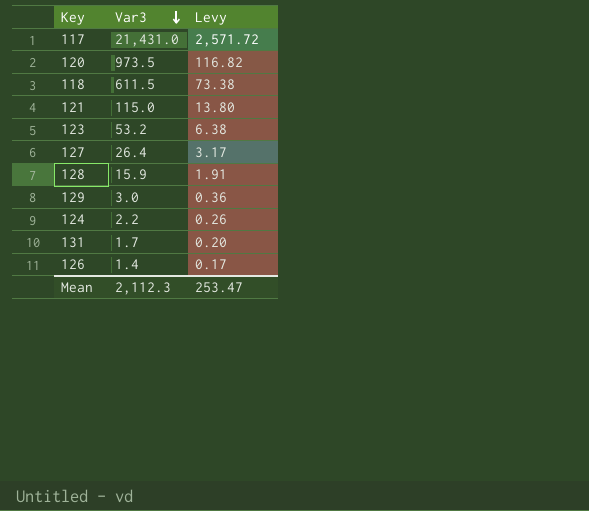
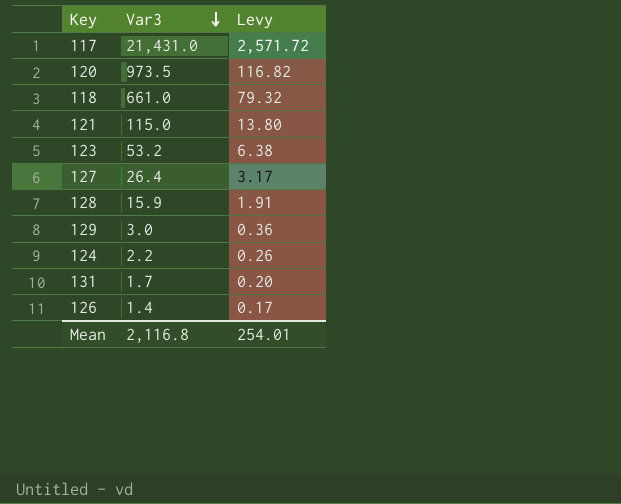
118 | Var3: 611.5 -> 661.0
118 | Levy: 73.38 -> 79.32
Mean | Var3: 2,112.3 -> 2,116.8
Mean | Levy: 253.47 -> 254.01

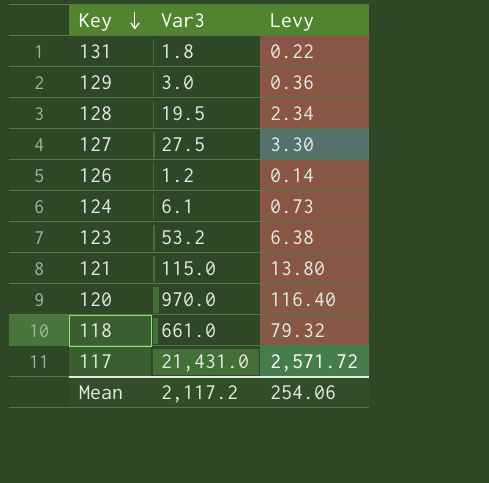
row order: Var3 descending -> Key descending
131 | Var3: 1.7 -> 1.8
131 | Levy: 0.20 -> 0.22
128 | Var3: 15.9 -> 19.5
128 | Levy: 1.91 -> 2.34
127 | Var3: 26.4 -> 27.5
127 | Levy: 3.17 -> 3.30
126 | Var3: 1.4 -> 1.2
126 | Levy: 0.17 -> 0.14
124 | Var3: 2.2 -> 6.1
124 | Levy: 0.26 -> 0.73
120 | Var3: 973.5 -> 970.0
120 | Levy: 116.82 -> 116.40
Mean | Var3: 2,116.8 -> 2,117.2
Mean | Levy: 254.01 -> 254.06

